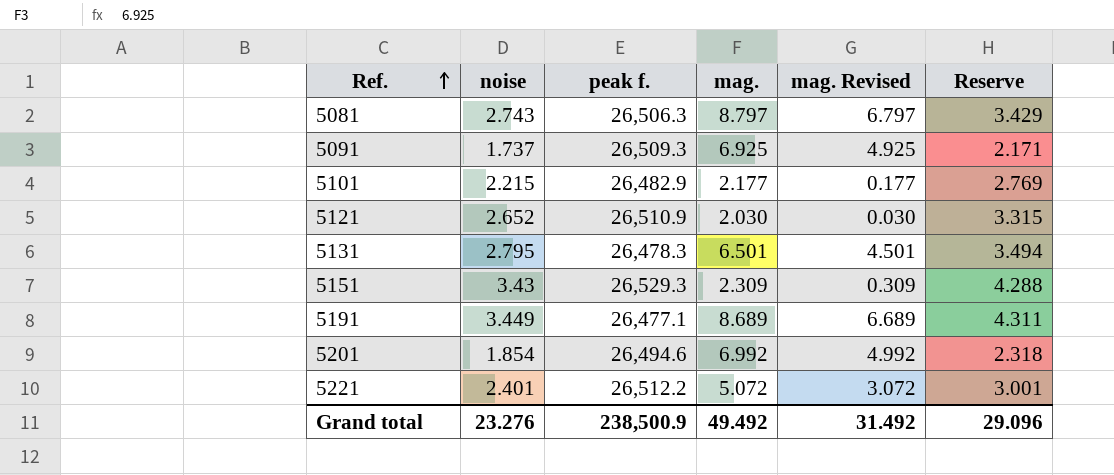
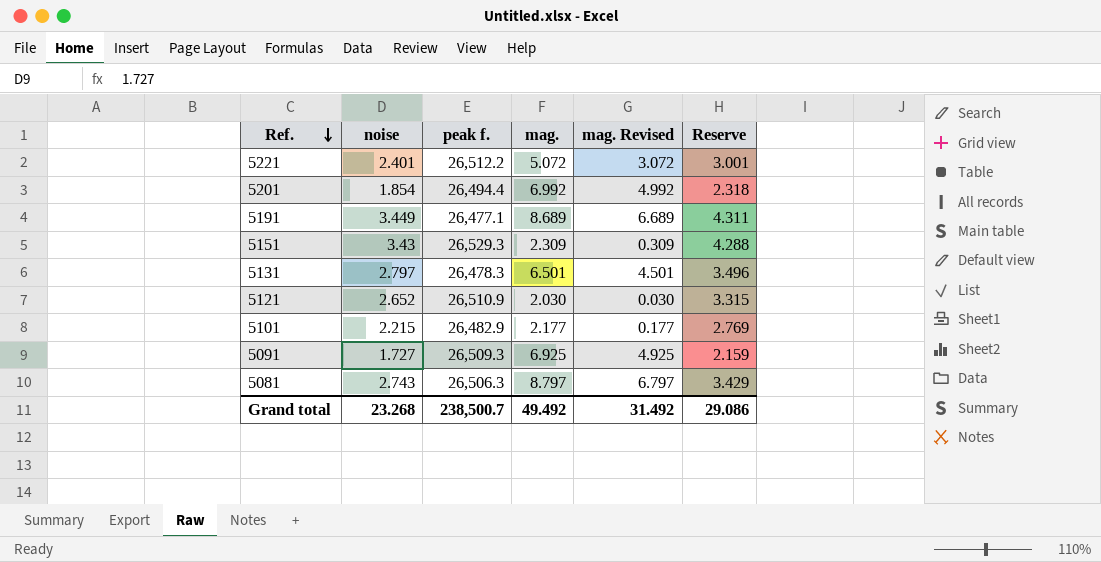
row order: Ref. ascending -> Ref. descending
5201 | peak f.: 26,494.6 -> 26,494.4
5131 | noise: 2.795 -> 2.797
5131 | Reserve: 3.494 -> 3.496
5091 | noise: 1.737 -> 1.727
5091 | Reserve: 2.171 -> 2.159
Grand total | noise: 23.276 -> 23.268
Grand total | peak f.: 238,500.9 -> 238,500.7
Grand total | Reserve: 29.096 -> 29.086

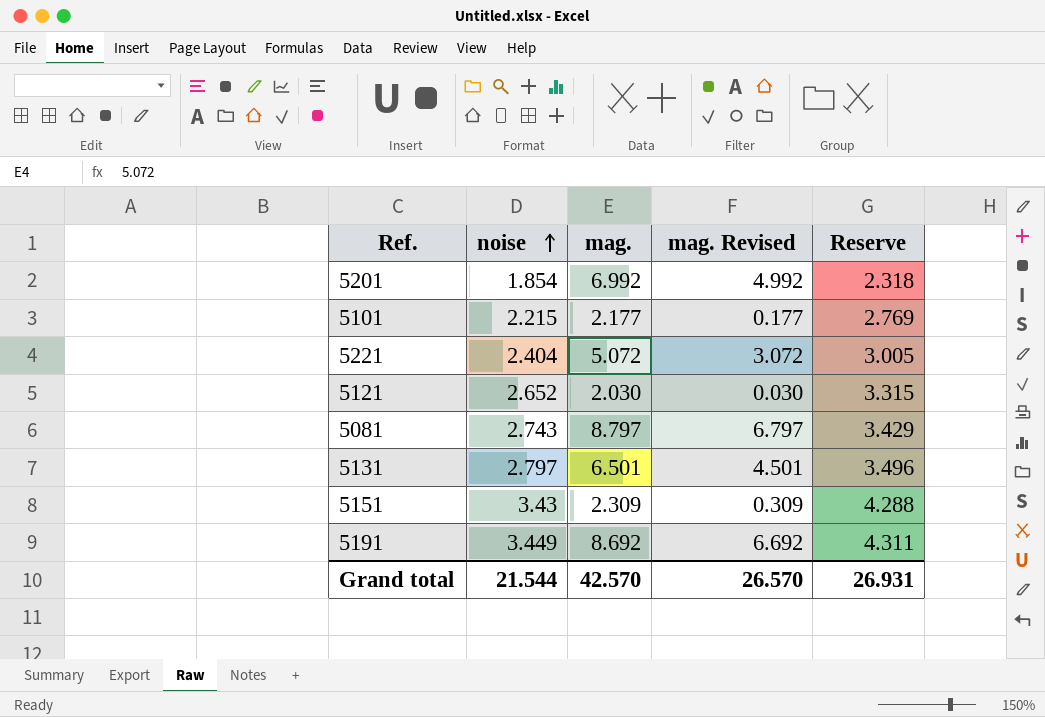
row order: Ref. descending -> noise ascending
column peak f. | position: 3 -> none
row 5091: 1.727 | 26,509.3 | 6.925 | 4.925 | 2.159 -> none
5221 | noise: 2.401 -> 2.404
5221 | Reserve: 3.001 -> 3.005
5191 | mag.: 8.689 -> 8.692
5191 | mag. Revised: 6.689 -> 6.692
Grand total | noise: 23.268 -> 21.544
Grand total | mag.: 49.492 -> 42.570
Grand total | mag. Revised: 31.492 -> 26.570
Grand total | Reserve: 29.086 -> 26.931

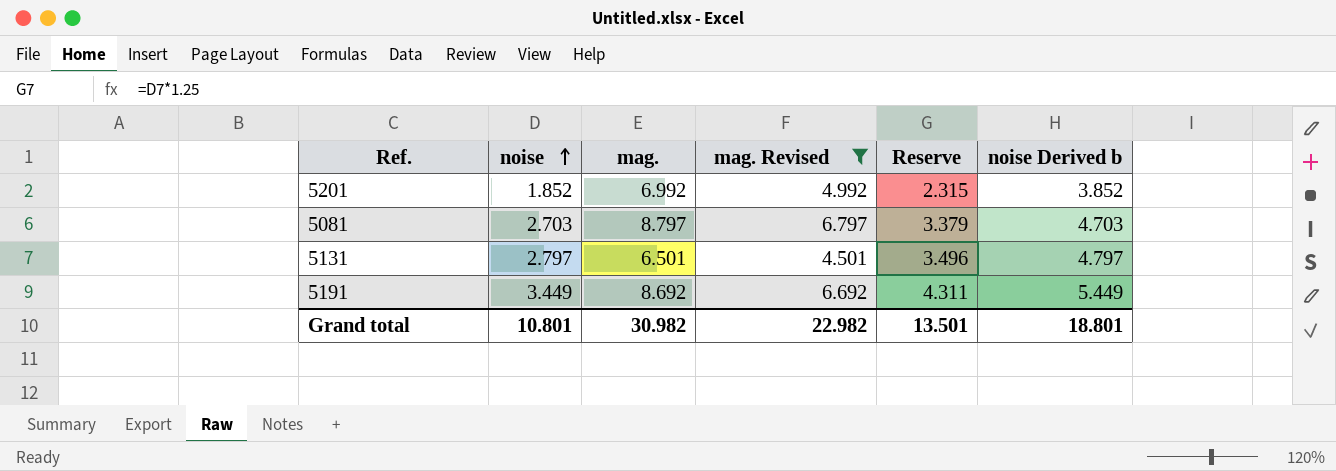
filter: none -> mag. Revised >= 4.501
column noise Derived b | formula: none -> [noise] + 2
5201 | noise: 1.854 -> 1.852
5201 | Reserve: 2.318 -> 2.315
5081 | noise: 2.743 -> 2.703
5081 | Reserve: 3.429 -> 3.379
Grand total | noise: 21.544 -> 10.801
Grand total | mag.: 42.570 -> 30.982
Grand total | mag. Revised: 26.570 -> 22.982
Grand total | Reserve: 26.931 -> 13.501

